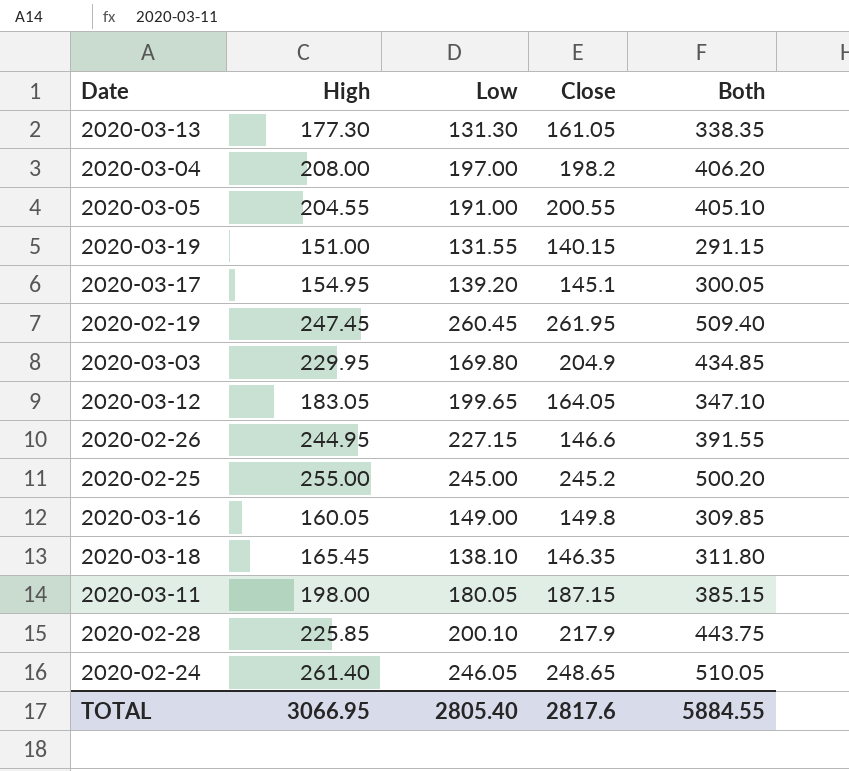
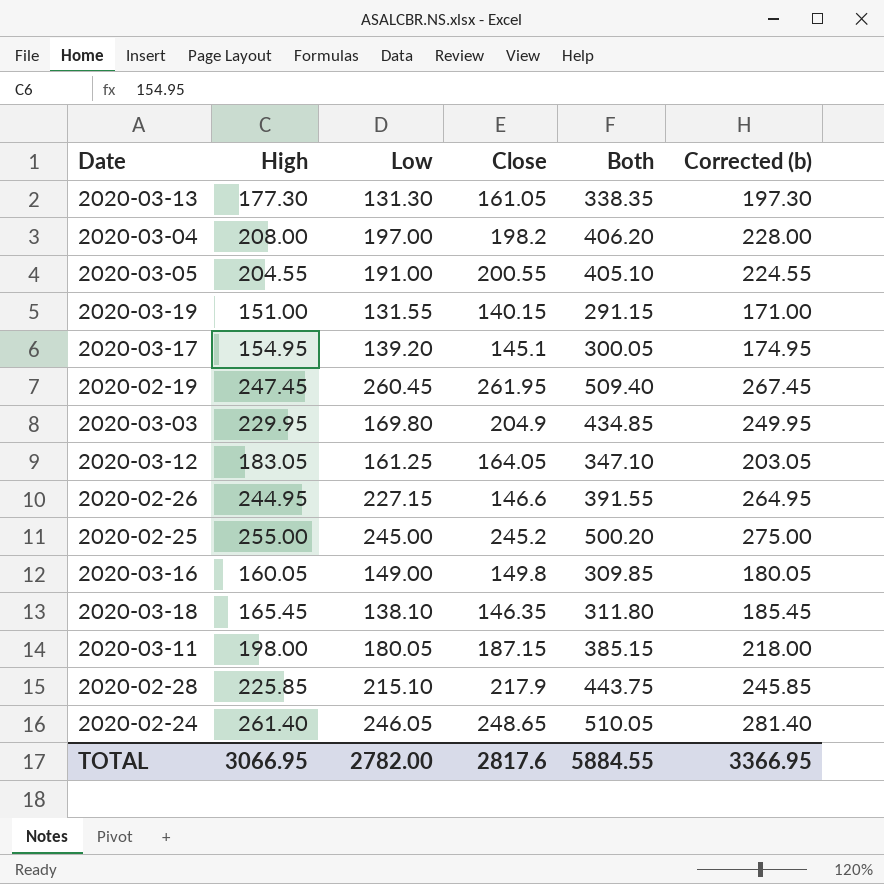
column Corrected (b) | formula: none -> [High] + 20
2020-03-12 | Low: 199.65 -> 161.25
2020-02-28 | Low: 200.10 -> 215.10
TOTAL | Low: 2805.40 -> 2782.00

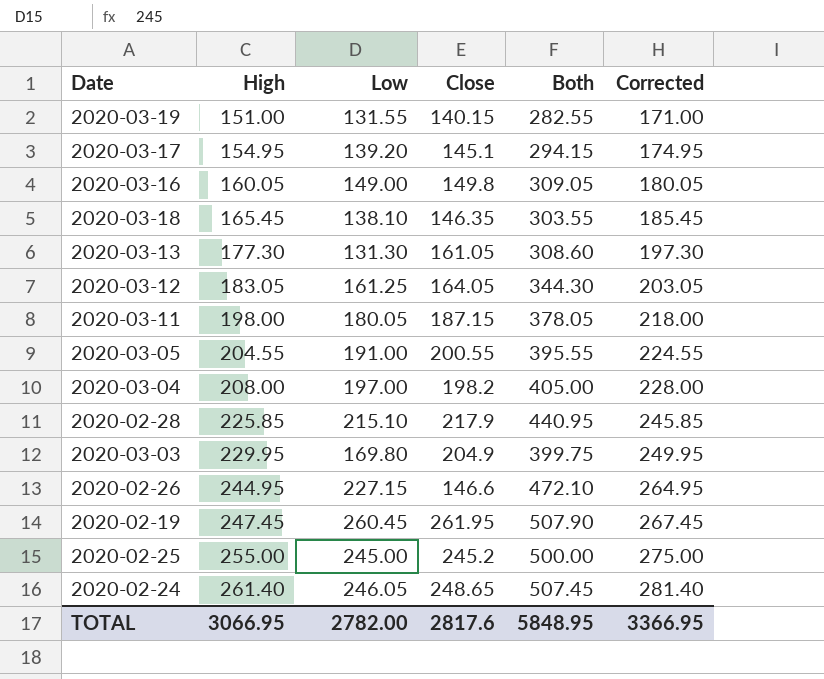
row order: none -> High ascending
column Both | formula: [High] + [Close] -> [High] + [Low]
column name: Corrected (b) -> Corrected
TOTAL | Both: 5884.55 -> 5848.95

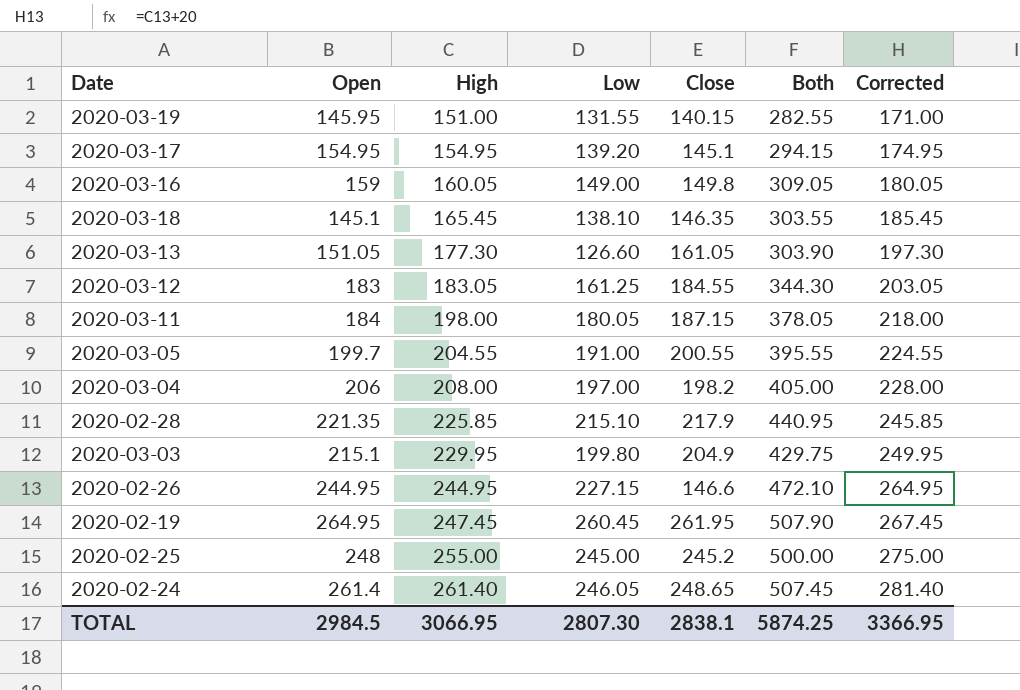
column Open | position: none -> 2
2020-03-13 | Low: 131.30 -> 126.60
2020-03-13 | Both: 308.60 -> 303.90
2020-03-12 | Close: 164.05 -> 184.55
2020-03-03 | Low: 169.80 -> 199.80
2020-03-03 | Both: 399.75 -> 429.75
TOTAL | Low: 2782.00 -> 2807.30
TOTAL | Close: 2817.6 -> 2838.1
TOTAL | Both: 5848.95 -> 5874.25

